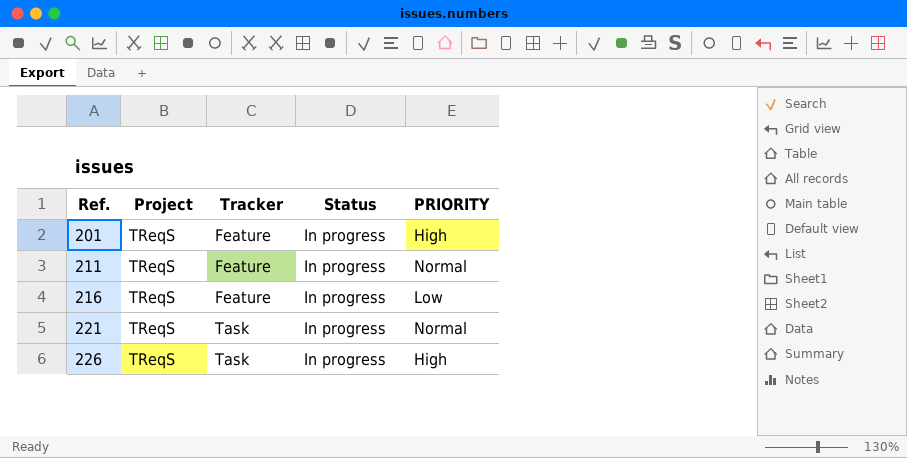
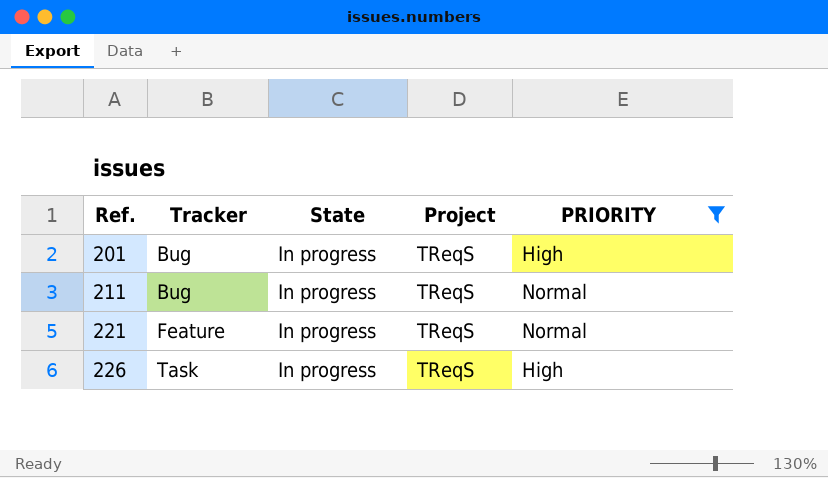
filter: none -> PRIORITY != Low
column name: Status -> State
column Project | position: 2 -> 4
201 | Tracker: Feature -> Bug
211 | Tracker: Feature -> Bug
221 | Tracker: Task -> Feature

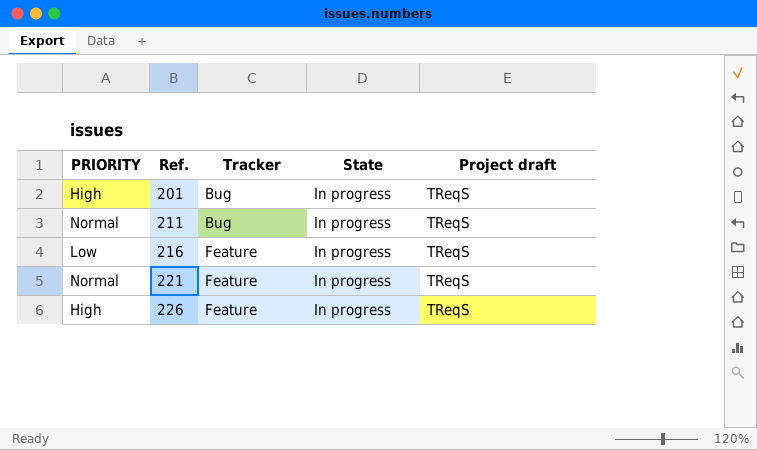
filter: PRIORITY != Low -> none
column PRIORITY | position: 5 -> 1
column name: Project -> Project draft
226 | Tracker: Task -> Feature

